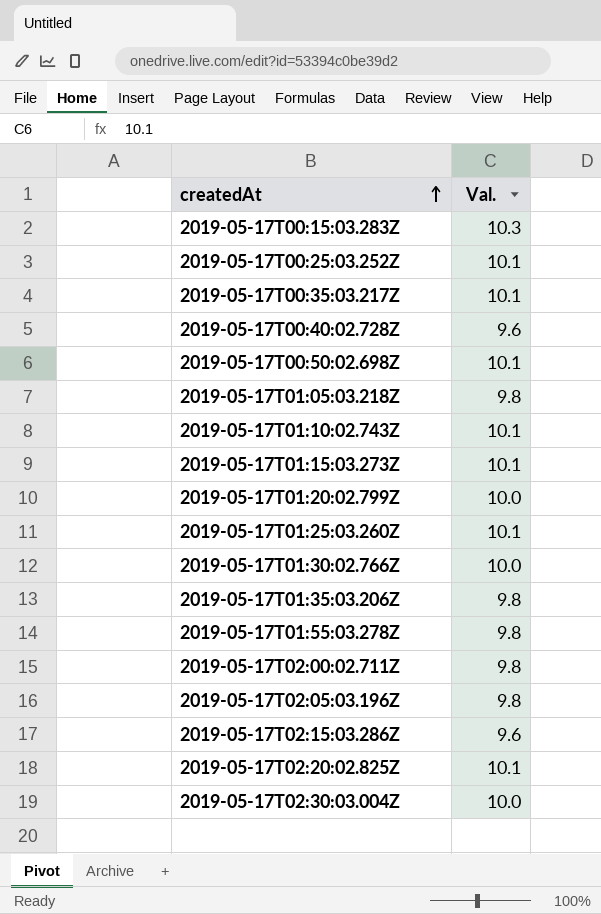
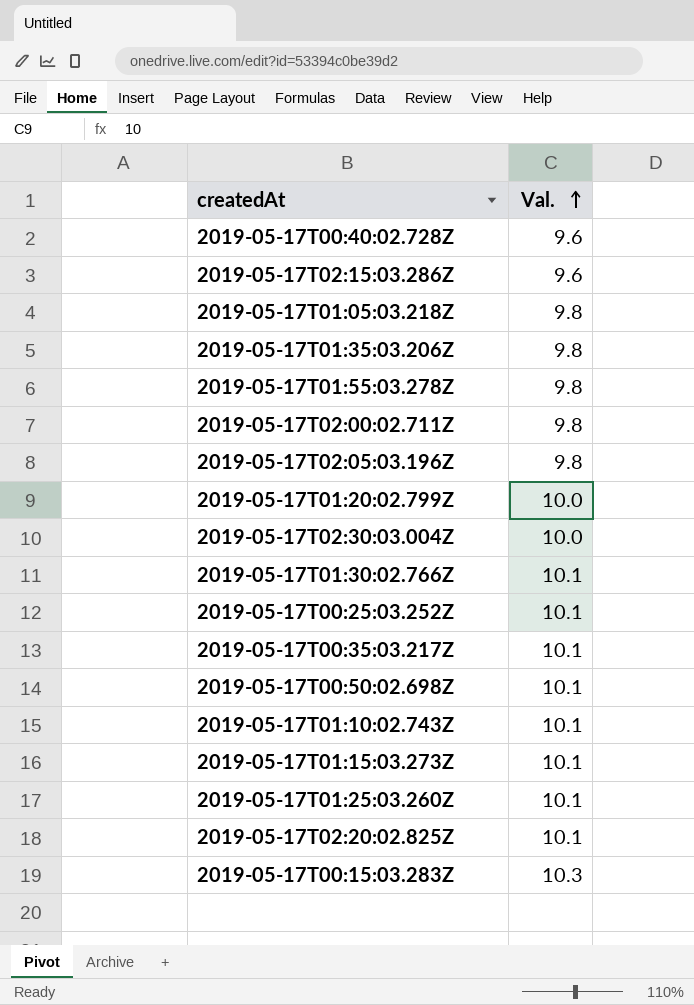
row order: createdAt ascending -> Val. ascending
2019-05-17T01:30:02.766Z | Val.: 10.0 -> 10.1

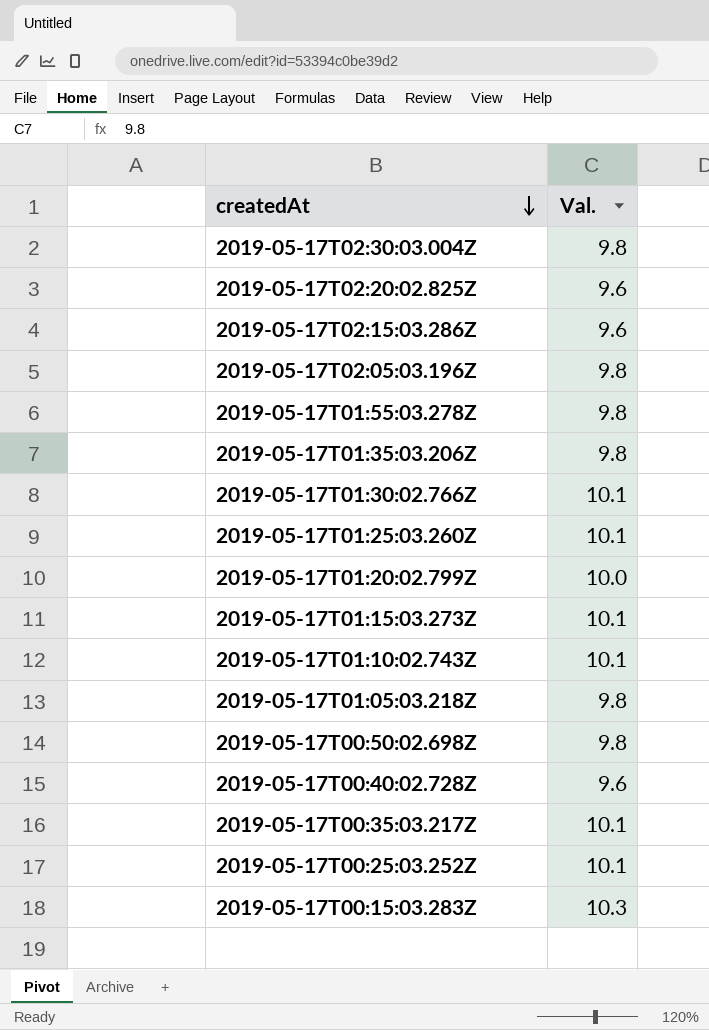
row order: Val. ascending -> createdAt descending
row 2019-05-17T02:00:02.711Z: 9.8 -> none
2019-05-17T02:30:03.004Z | Val.: 10.0 -> 9.8
2019-05-17T02:20:02.825Z | Val.: 10.1 -> 9.6
2019-05-17T00:50:02.698Z | Val.: 10.1 -> 9.8

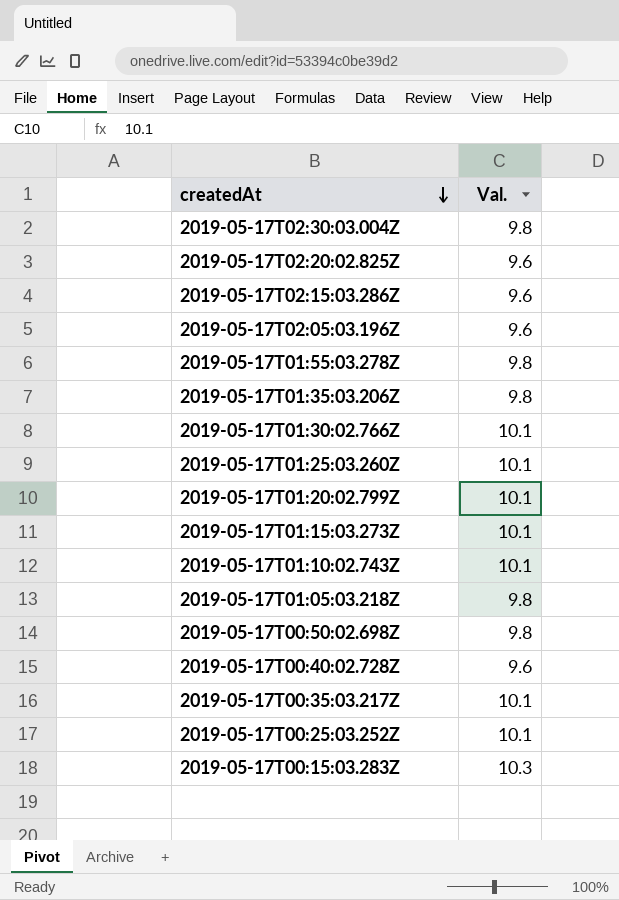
2019-05-17T02:05:03.196Z | Val.: 9.8 -> 9.6
2019-05-17T01:20:02.799Z | Val.: 10.0 -> 10.1

